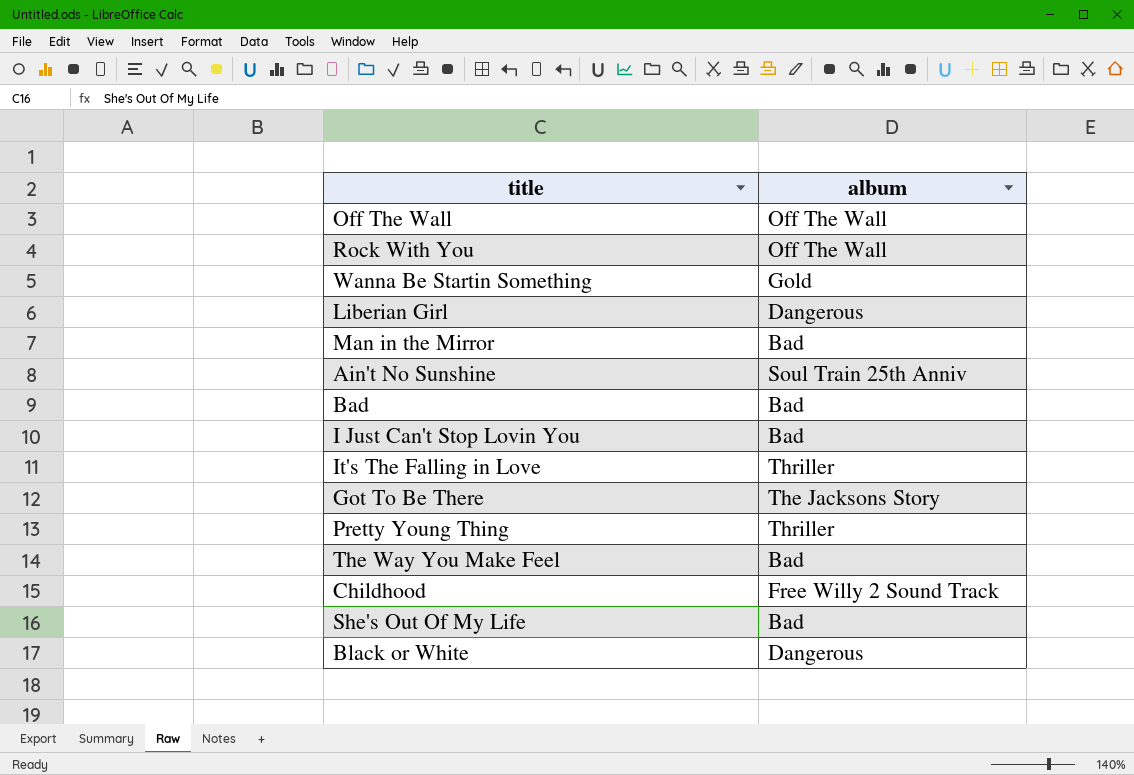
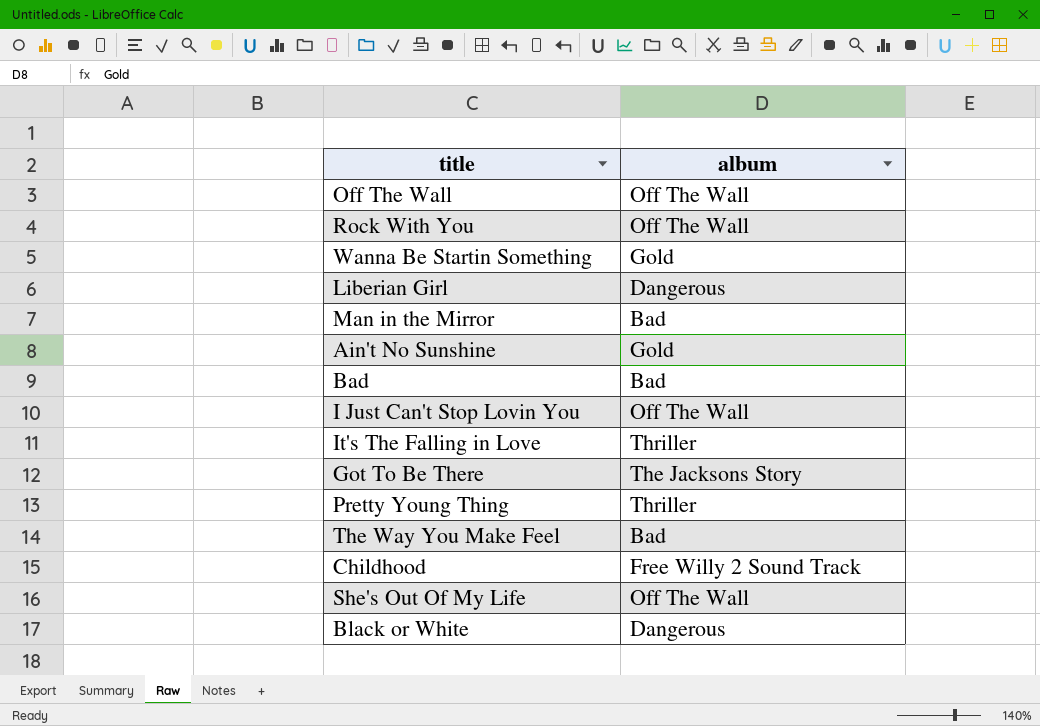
Ain't No Sunshine | album: Soul Train 25th Anniv -> Gold
I Just Can't Stop Lovin You | album: Bad -> Off The Wall
She's Out Of My Life | album: Bad -> Off The Wall

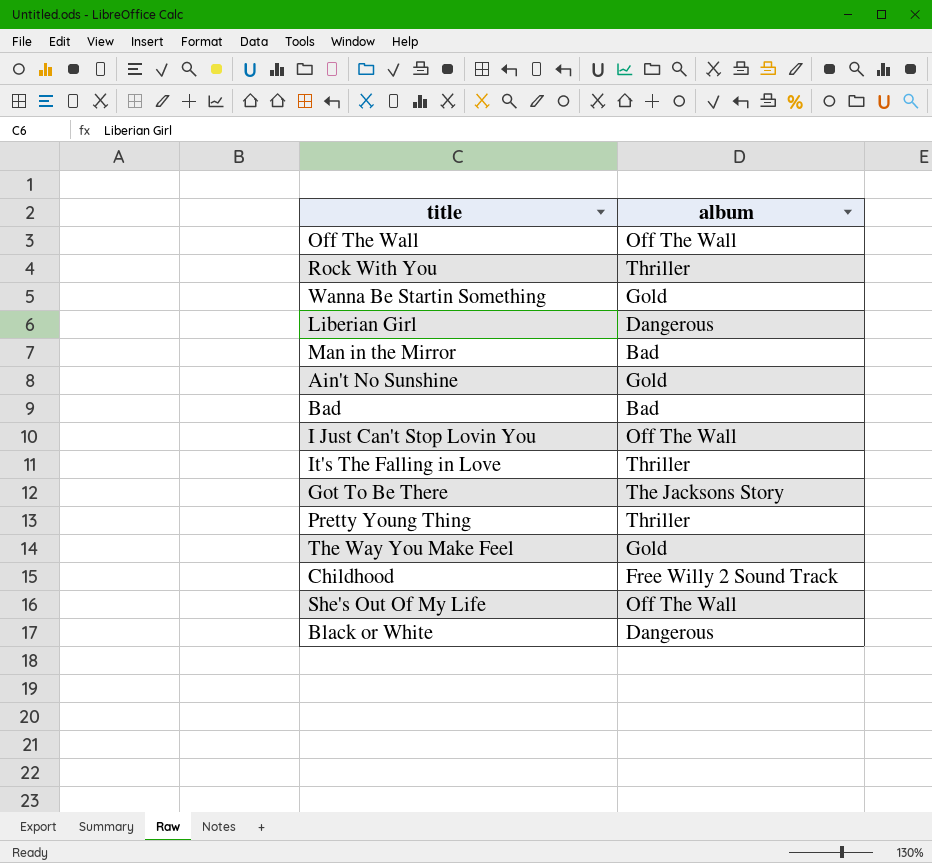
Rock With You | album: Off The Wall -> Thriller
The Way You Make Feel | album: Bad -> Gold

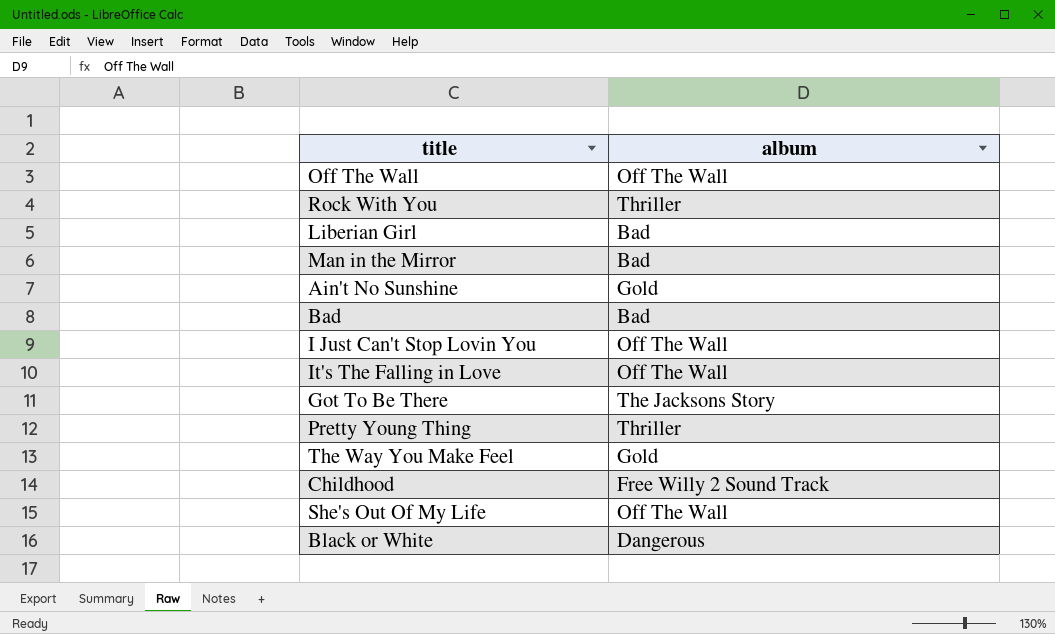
row Wanna Be Startin Something: Gold -> none
Liberian Girl | album: Dangerous -> Bad
It's The Falling in Love | album: Thriller -> Off The Wall

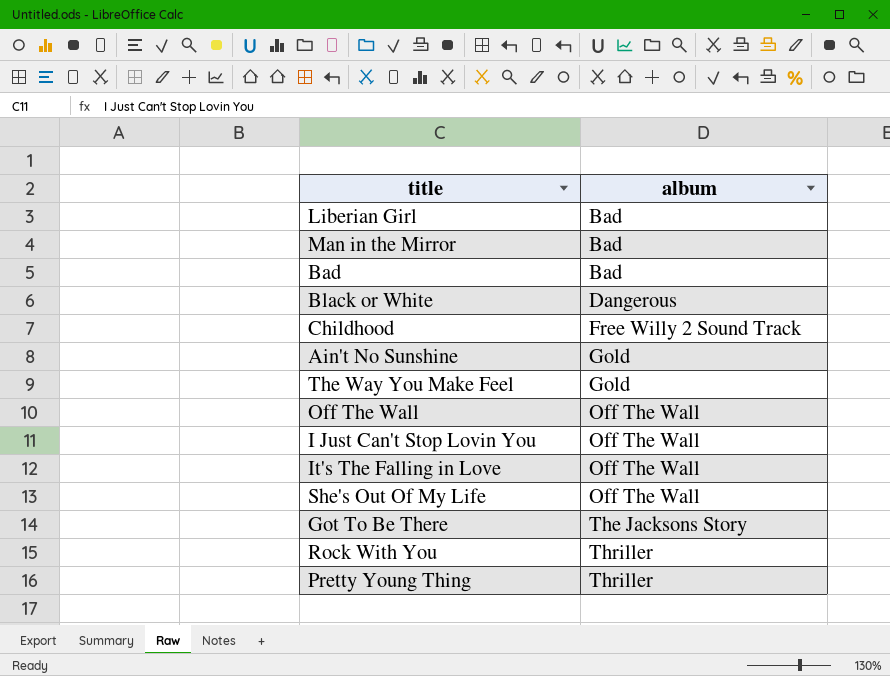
row order: none -> album ascending

